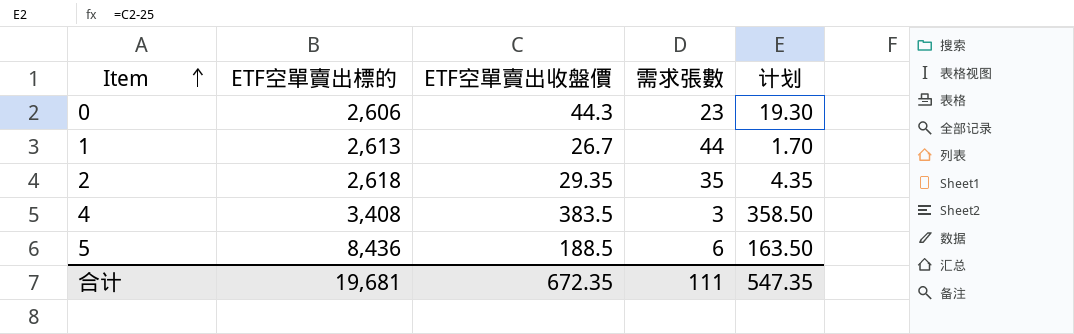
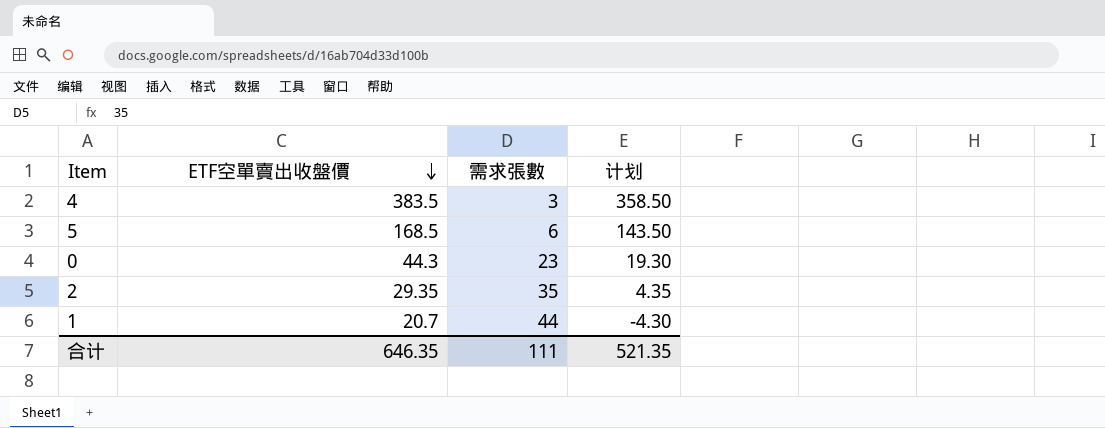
row order: Item ascending -> ETF空單賣出收盤價 descending
column ETF空單賣出標的 | position: 2 -> none
5 | ETF空單賣出收盤價: 188.5 -> 168.5
5 | 计划: 163.50 -> 143.50
1 | ETF空單賣出收盤價: 26.7 -> 20.7
1 | 计划: 1.70 -> -4.30
合计 | ETF空單賣出收盤價: 672.35 -> 646.35
合计 | 计划: 547.35 -> 521.35

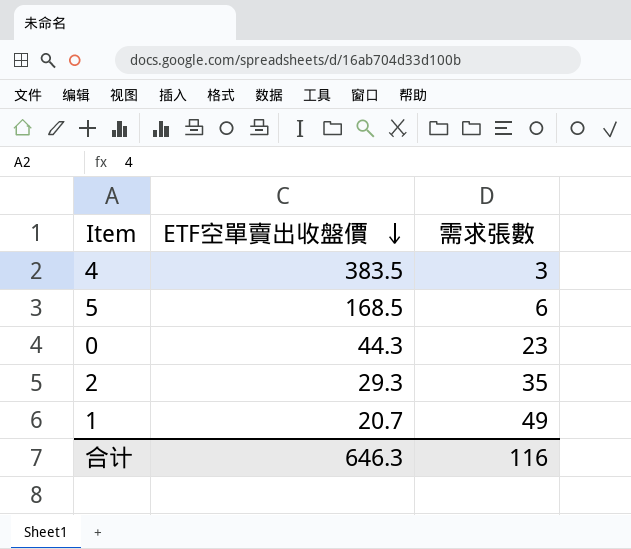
column 计划 | formula: [ETF空單賣出收盤價] - 25 -> none
2 | ETF空單賣出收盤價: 29.35 -> 29.3
1 | 需求張數: 44 -> 49
合计 | ETF空單賣出收盤價: 646.35 -> 646.3
合计 | 需求張數: 111 -> 116

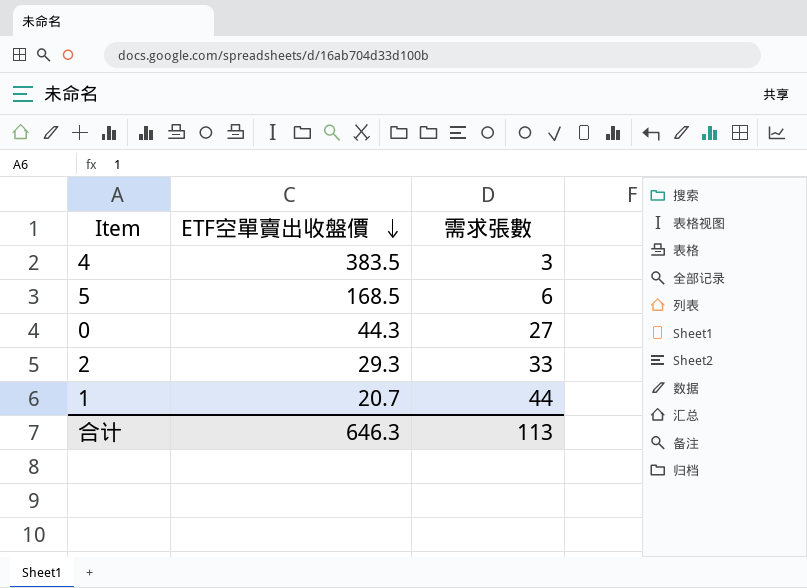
0 | 需求張數: 23 -> 27
2 | 需求張數: 35 -> 33
1 | 需求張數: 49 -> 44
合计 | 需求張數: 116 -> 113

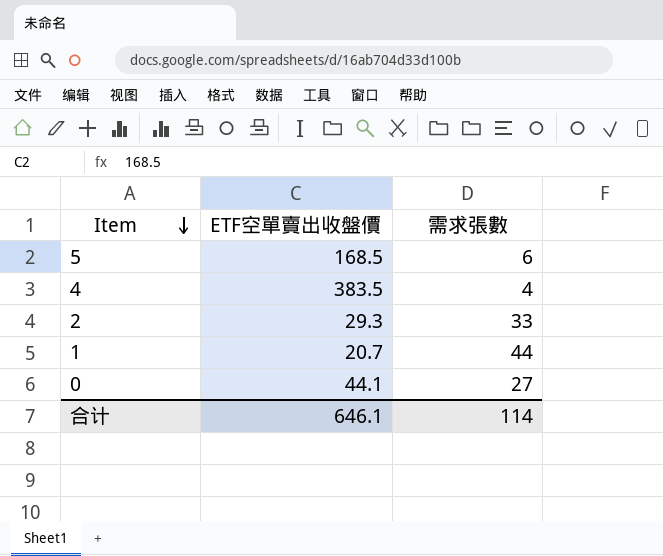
row order: ETF空單賣出收盤價 descending -> Item descending
4 | 需求張數: 3 -> 4
0 | ETF空單賣出收盤價: 44.3 -> 44.1
合计 | ETF空單賣出收盤價: 646.3 -> 646.1
合计 | 需求張數: 113 -> 114

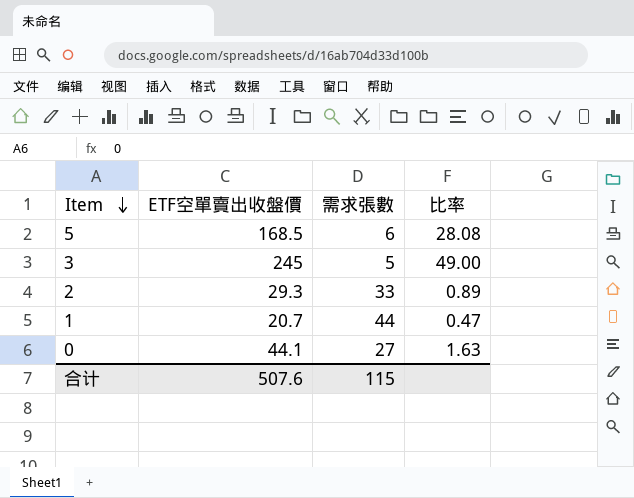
column 比率 | formula: none -> [ETF空單賣出收盤價] / [需求張數]
row 4: 383.5 | 4 -> none
row 3: none -> 245 | 5 | 49.00
合计 | ETF空單賣出收盤價: 646.1 -> 507.6
合计 | 需求張數: 114 -> 115

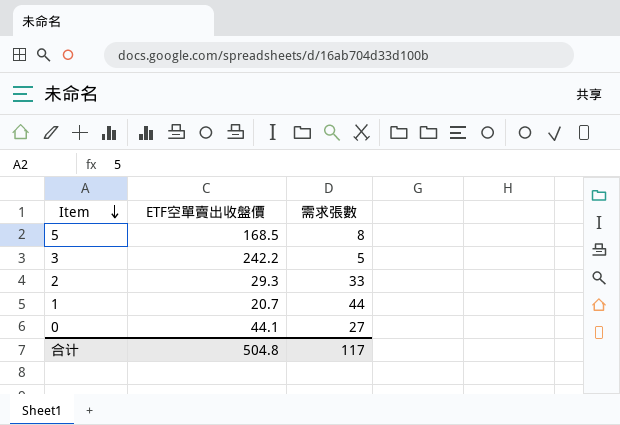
column 比率 | formula: [ETF空單賣出收盤價] / [需求張數] -> none
5 | 需求張數: 6 -> 8
3 | ETF空單賣出收盤價: 245 -> 242.2
合计 | ETF空單賣出收盤價: 507.6 -> 504.8
合计 | 需求張數: 115 -> 117

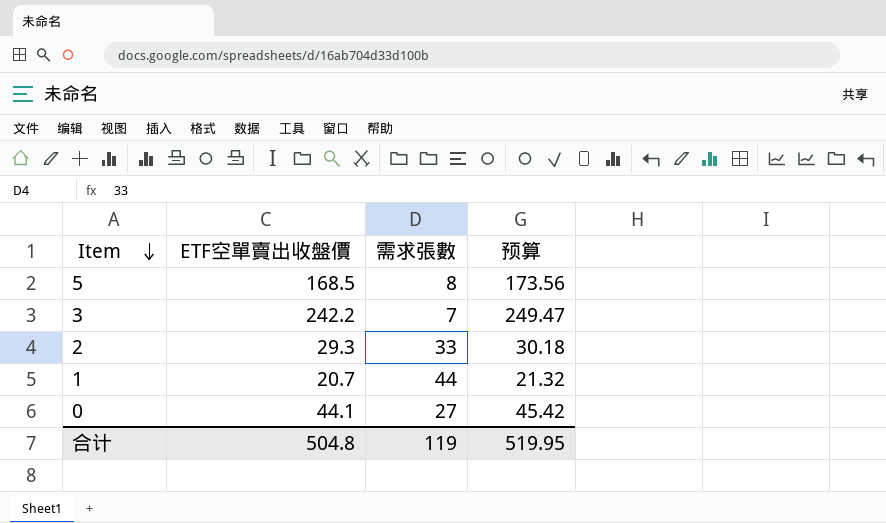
column 预算 | formula: none -> [ETF空單賣出收盤價] * 1.03
3 | 需求張數: 5 -> 7
合计 | 需求張數: 117 -> 119

